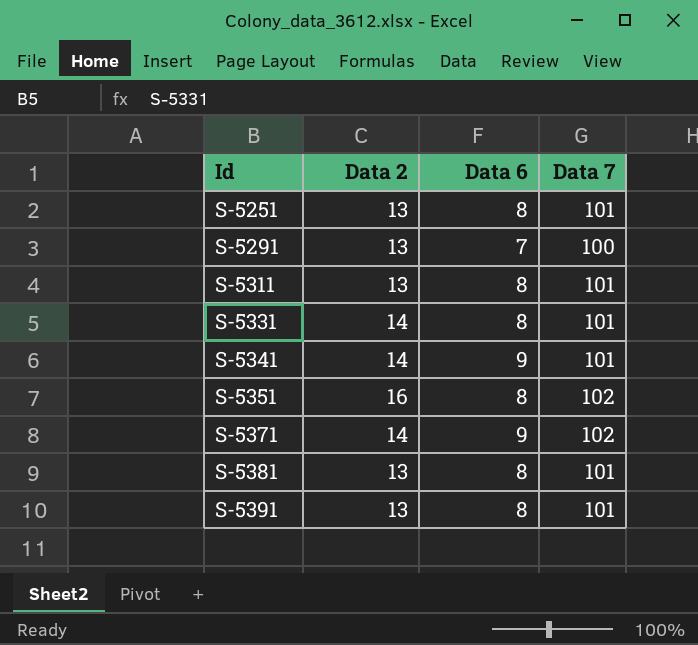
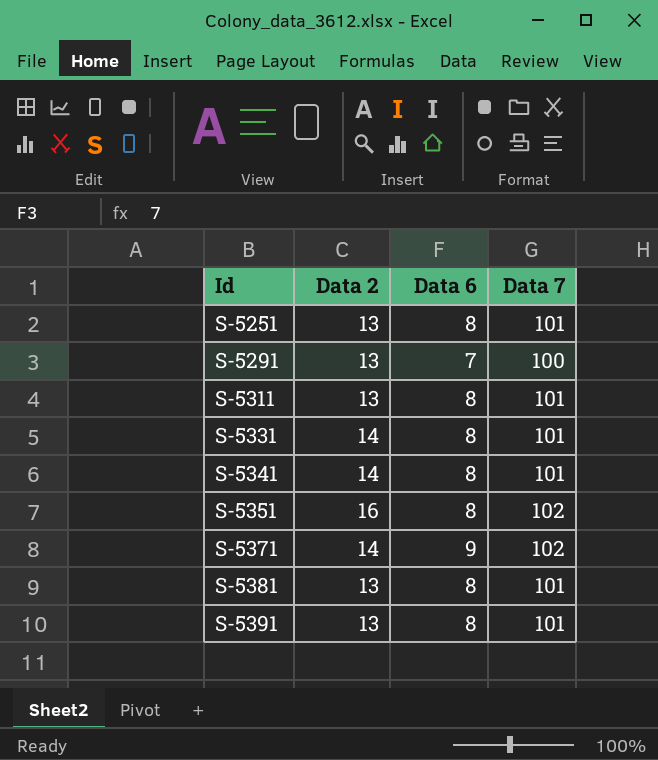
S-5341 | Data 6: 9 -> 8

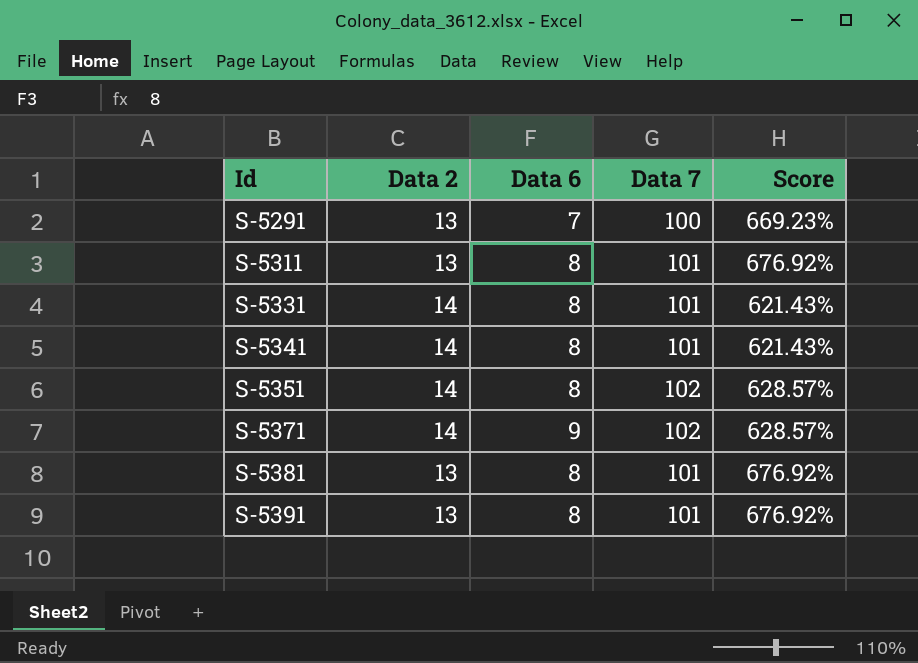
column Score | formula: none -> ([Data 7] - [Data 2]) / [Data 2]
row S-5251: 13 | 8 | 101 -> none
S-5351 | Data 2: 16 -> 14

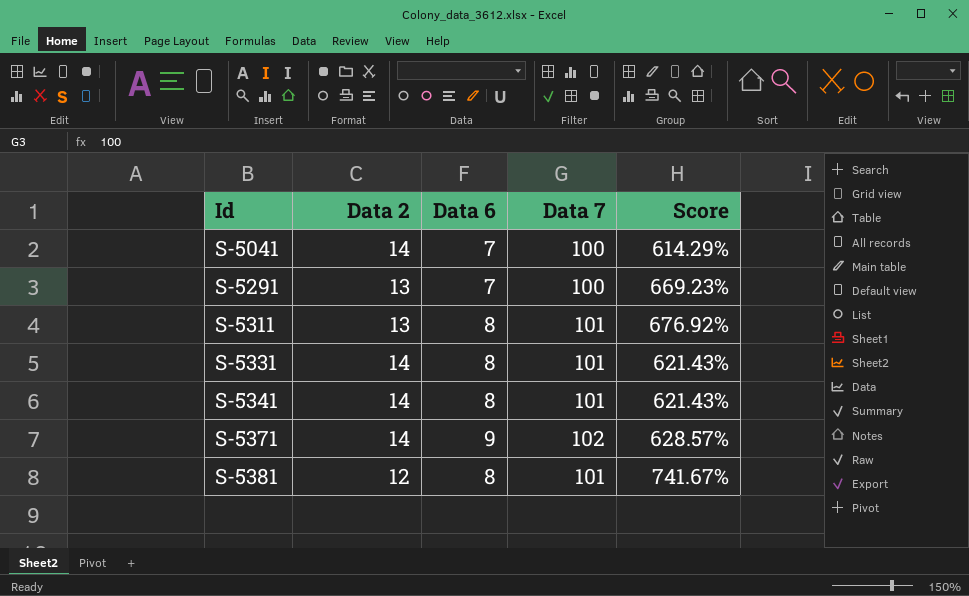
row S-5351: 14 | 8 | 102 | 628.57% -> none
row S-5391: 13 | 8 | 101 | 676.92% -> none
row S-5041: none -> 14 | 7 | 100 | 614.29%
S-5381 | Data 2: 13 -> 12
S-5381 | Score: 676.92% -> 741.67%

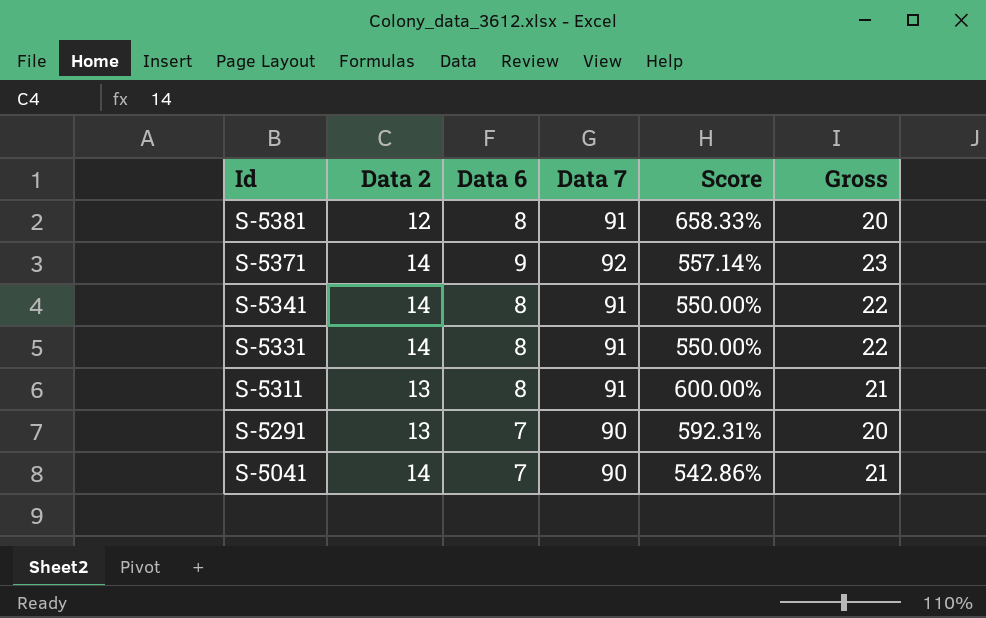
row order: Id ascending -> Id descending
column Gross | formula: none -> [Data 2] + [Data 6]
S-5381 | Data 7: 101 -> 91
S-5381 | Score: 741.67% -> 658.33%
S-5371 | Data 7: 102 -> 92
S-5371 | Score: 628.57% -> 557.14%
S-5341 | Data 7: 101 -> 91
S-5341 | Score: 621.43% -> 550.00%
S-5331 | Data 7: 101 -> 91
S-5331 | Score: 621.43% -> 550.00%
S-5311 | Data 7: 101 -> 91
S-5311 | Score: 676.92% -> 600.00%
S-5291 | Data 7: 100 -> 90
S-5291 | Score: 669.23% -> 592.31%
S-5041 | Data 7: 100 -> 90
S-5041 | Score: 614.29% -> 542.86%

